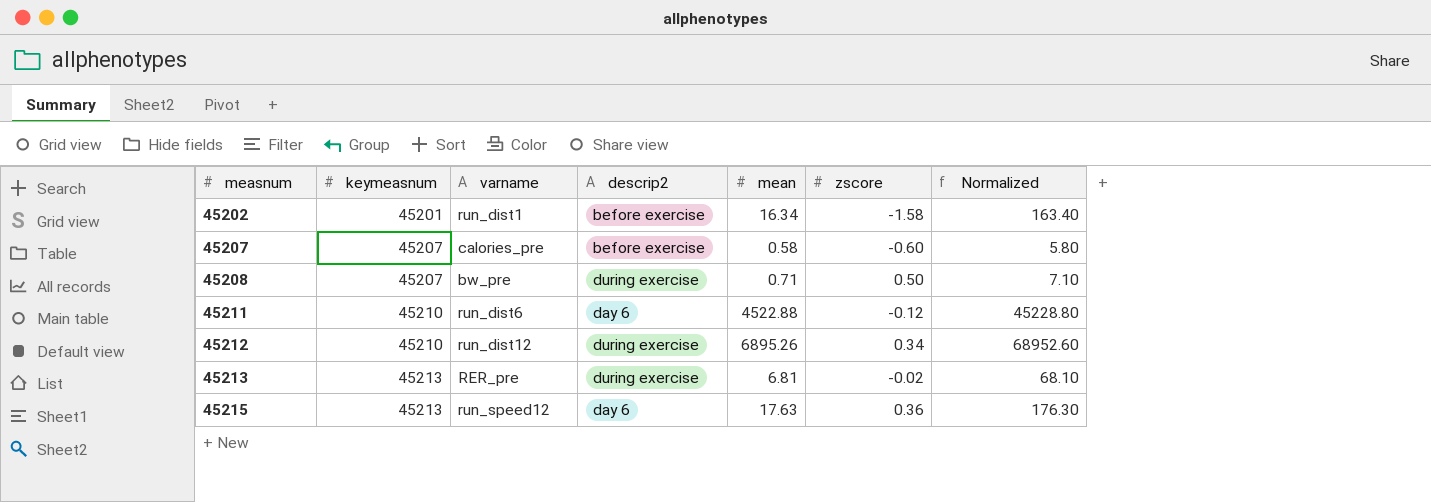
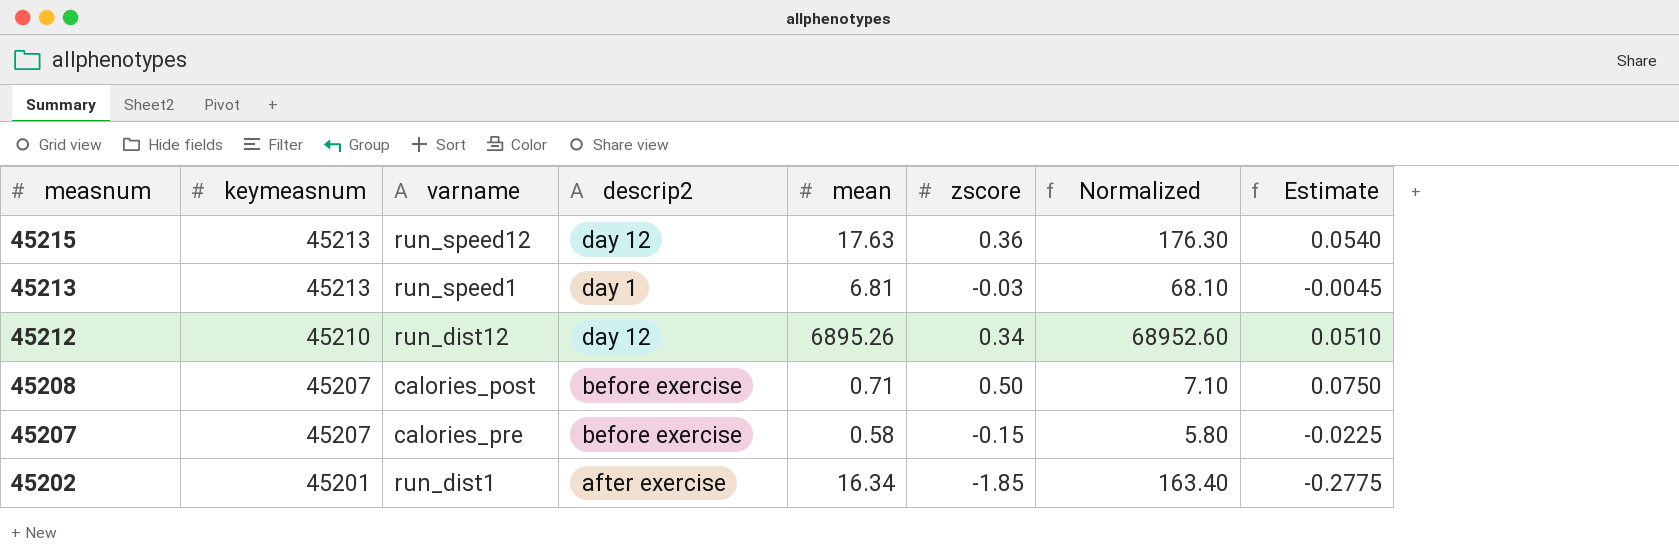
row order: measnum ascending -> measnum descending
column Estimate | formula: none -> [zscore] * 0.15
row 45211: 45210 | run_dist6 | day 6 | 4522.88 | -0.12 | 45228.80 -> none
45215 | descrip2: day 6 -> day 12
45213 | varname: RER_pre -> run_speed1
45213 | descrip2: during exercise -> day 1
45213 | zscore: -0.02 -> -0.03
45212 | descrip2: during exercise -> day 12
45208 | varname: bw_pre -> calories_post
45208 | descrip2: during exercise -> before exercise
45207 | zscore: -0.60 -> -0.15
45202 | descrip2: before exercise -> after exercise
45202 | zscore: -1.58 -> -1.85

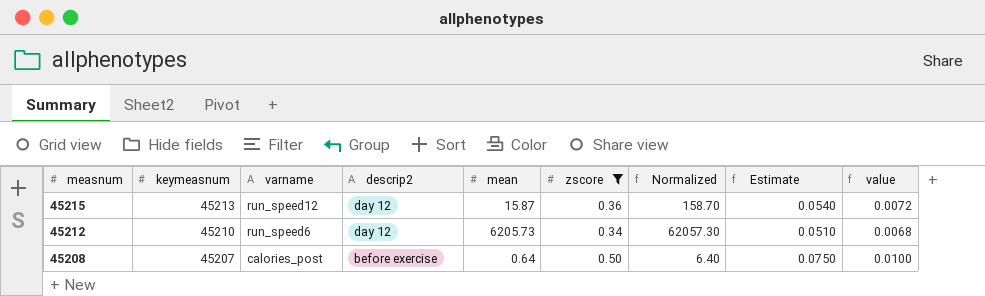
filter: none -> zscore >= 0.34
column value | formula: none -> [zscore] * 0.02
45215 | mean: 17.63 -> 15.87
45215 | Normalized: 176.30 -> 158.70
45212 | varname: run_dist12 -> run_speed6
45212 | mean: 6895.26 -> 6205.73
45212 | Normalized: 68952.60 -> 62057.30
45208 | mean: 0.71 -> 0.64
45208 | Normalized: 7.10 -> 6.40

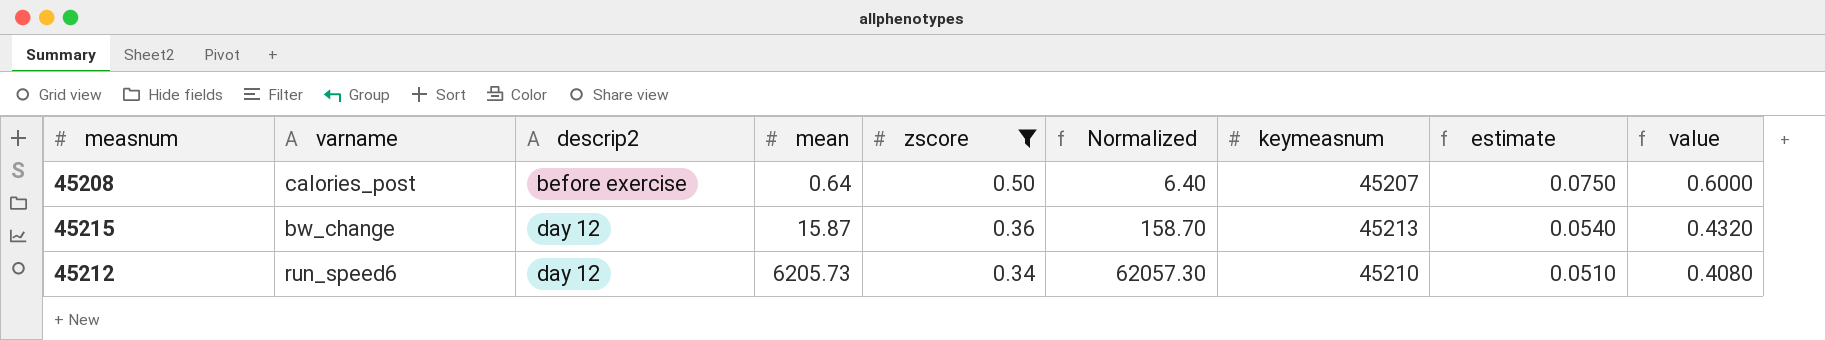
row order: measnum descending -> descrip2 ascending
column keymeasnum | position: 2 -> 7
column name: Estimate -> estimate
column value | formula: [zscore] * 0.02 -> [zscore] * 1.2
45215 | varname: run_speed12 -> bw_change

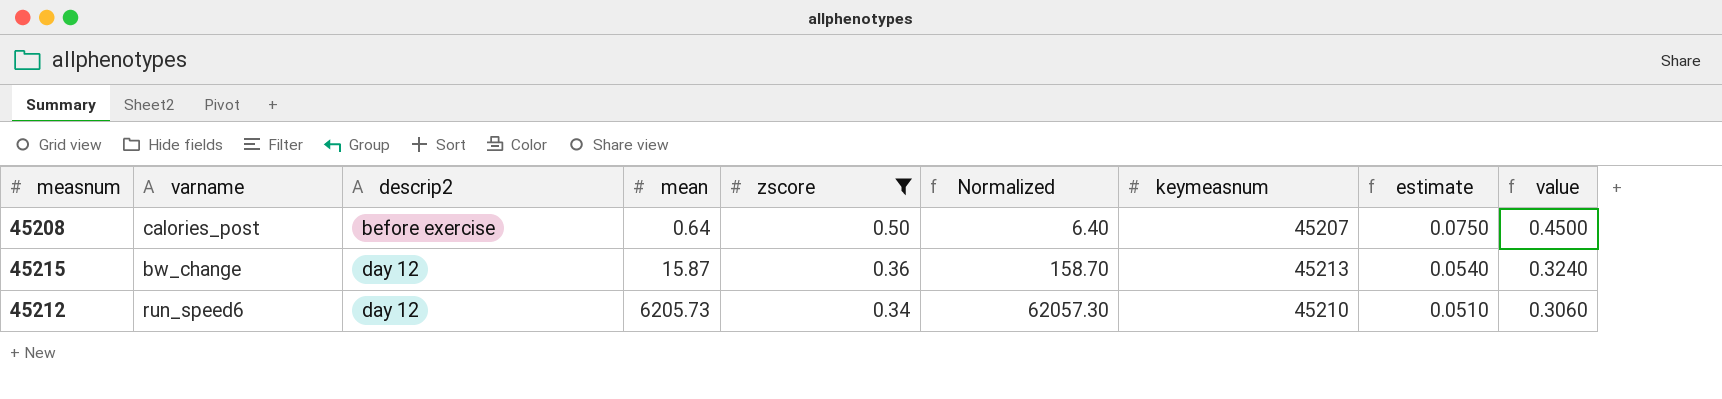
column value | formula: [zscore] * 1.2 -> [zscore] * 0.9

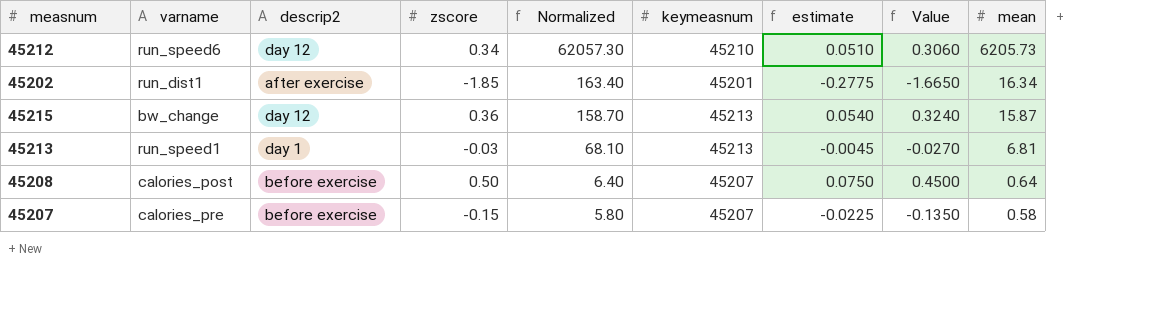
filter: zscore >= 0.34 -> none
row order: descrip2 ascending -> Normalized descending
column name: value -> Value
column mean | position: 4 -> 9

